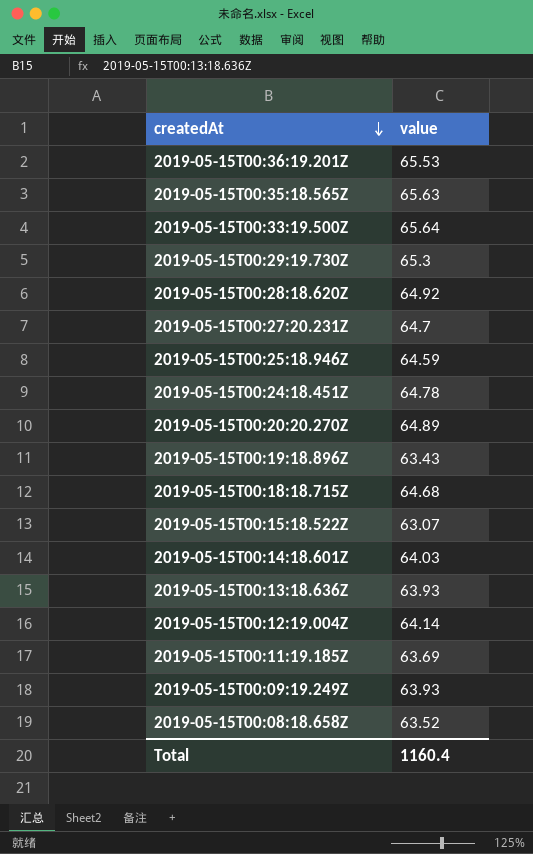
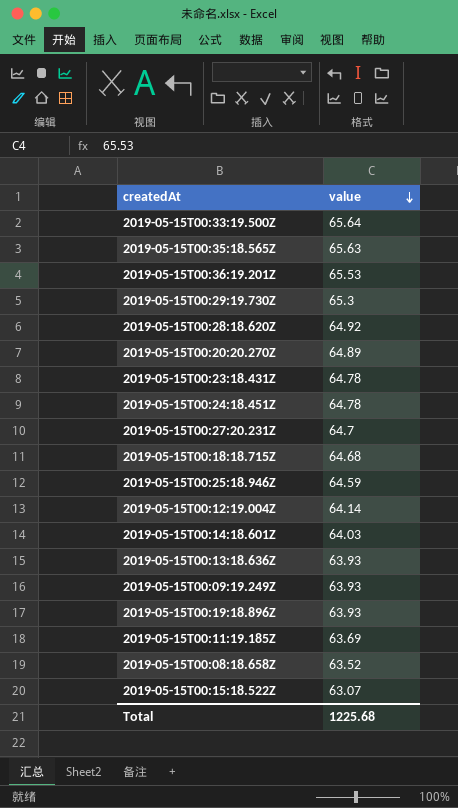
row order: createdAt descending -> value descending
row 2019-05-15T00:23:18.431Z: none -> 64.78
2019-05-15T00:19:18.896Z | value: 63.43 -> 63.93
Total | value: 1160.4 -> 1225.68

